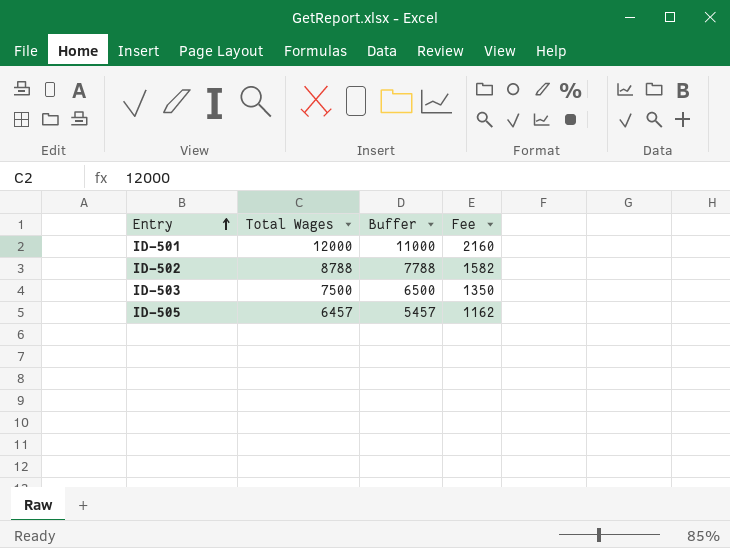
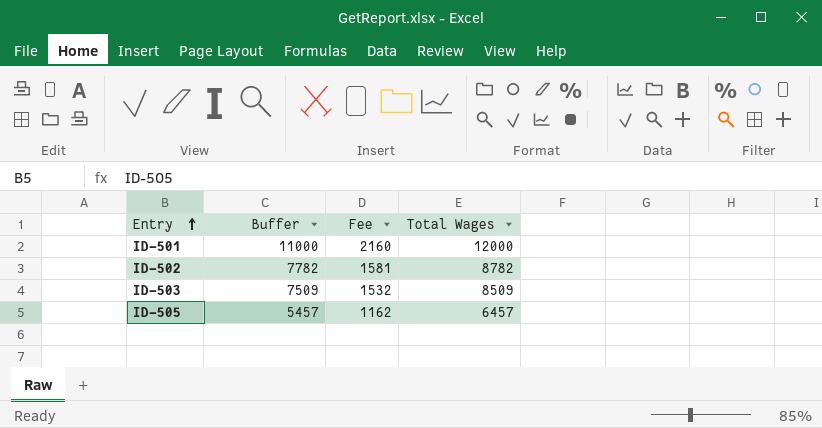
column Total Wages | position: 2 -> 4
ID-502 | Buffer: 7788 -> 7782
ID-502 | Fee: 1582 -> 1581
ID-502 | Total Wages: 8788 -> 8782
ID-503 | Buffer: 6500 -> 7509
ID-503 | Fee: 1350 -> 1532
ID-503 | Total Wages: 7500 -> 8509

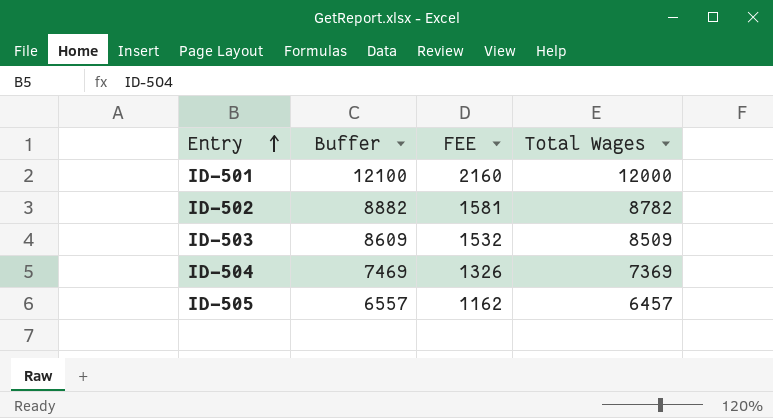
column Buffer | formula: [Total Wages] - 1000 -> [Total Wages] + 100
column name: Fee -> FEE
row ID-504: none -> 7469 | 1326 | 7369

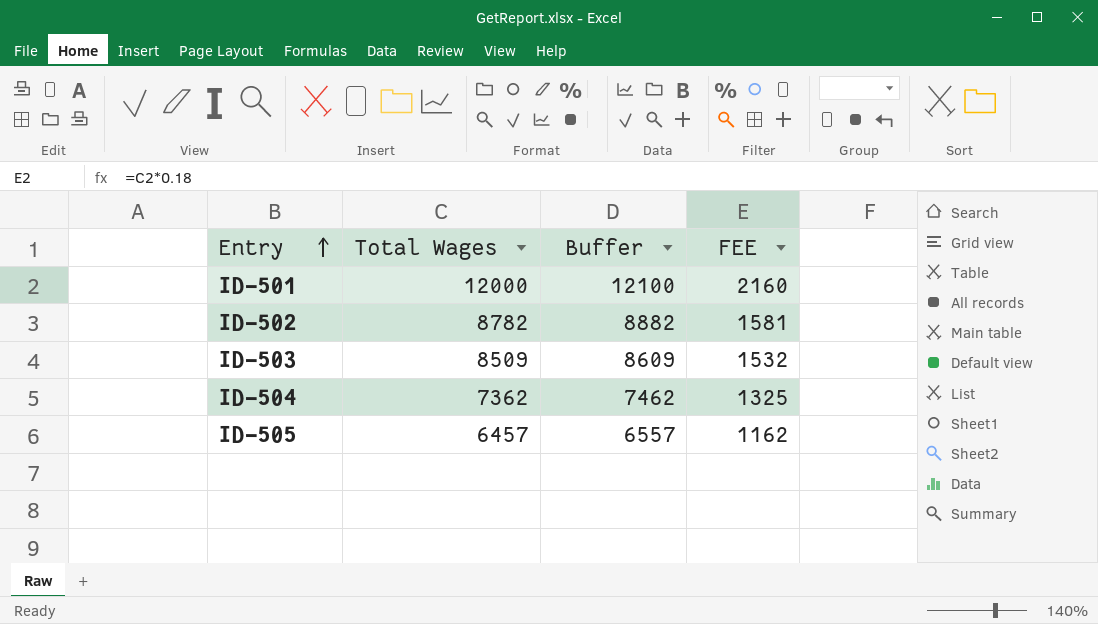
column Total Wages | position: 4 -> 2
ID-504 | Total Wages: 7369 -> 7362
ID-504 | Buffer: 7469 -> 7462
ID-504 | FEE: 1326 -> 1325

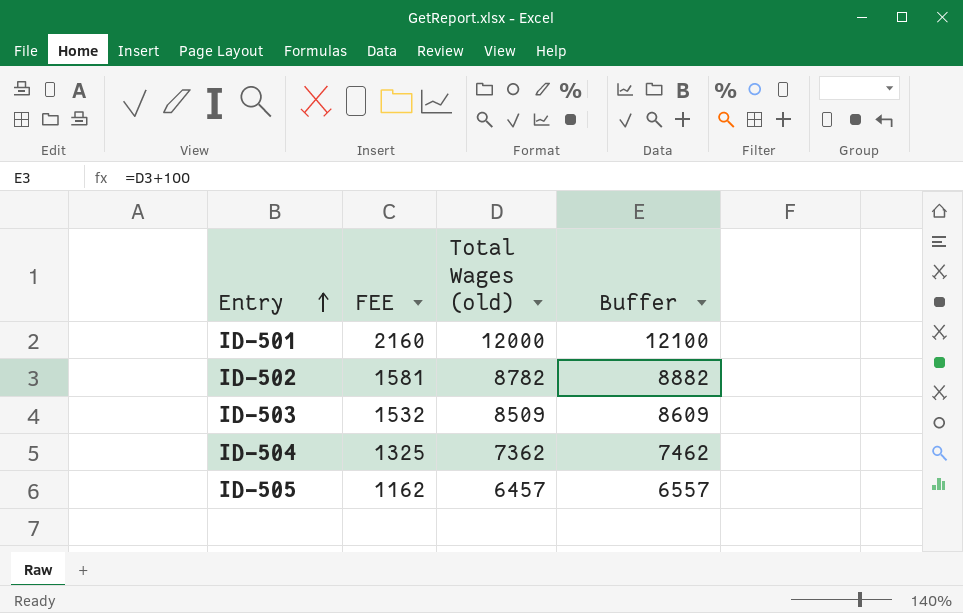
column FEE | position: 4 -> 2
column name: Total Wages -> Total Wages (old)

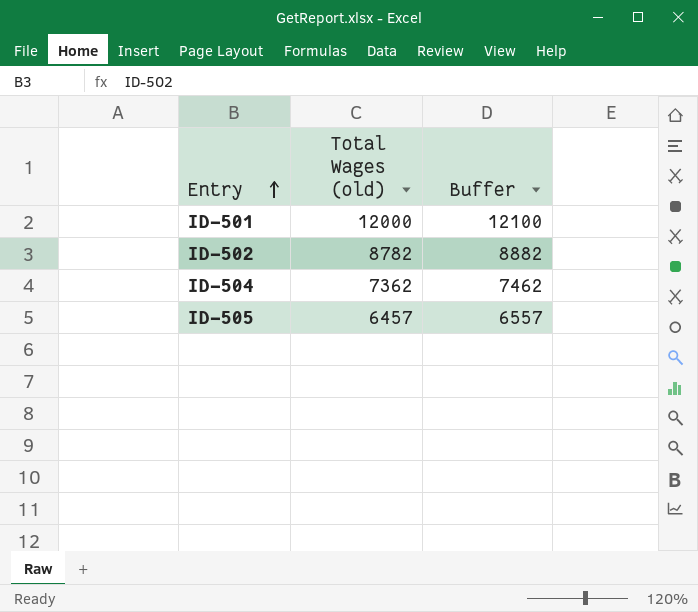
column FEE | formula: [Total Wages (old)] * 0.18 -> none
row ID-503: 1532 | 8509 | 8609 -> none

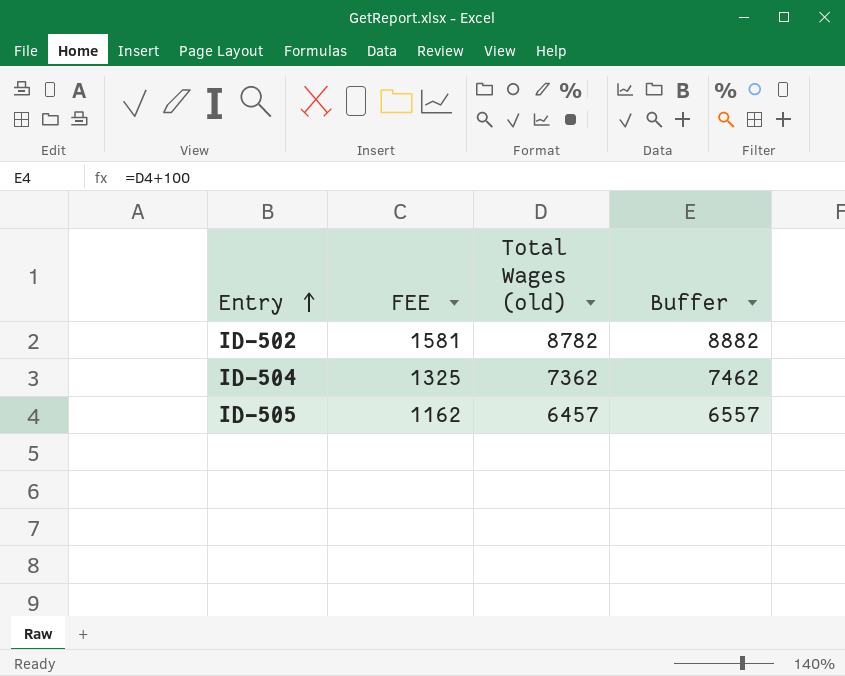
column FEE | formula: none -> [Total Wages (old)] * 0.18
row ID-501: 12000 | 12100 -> none

